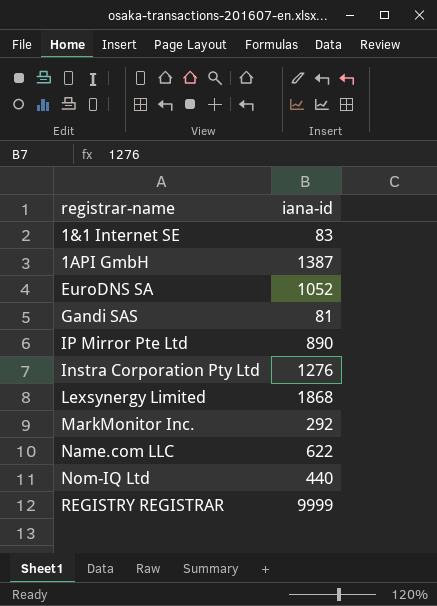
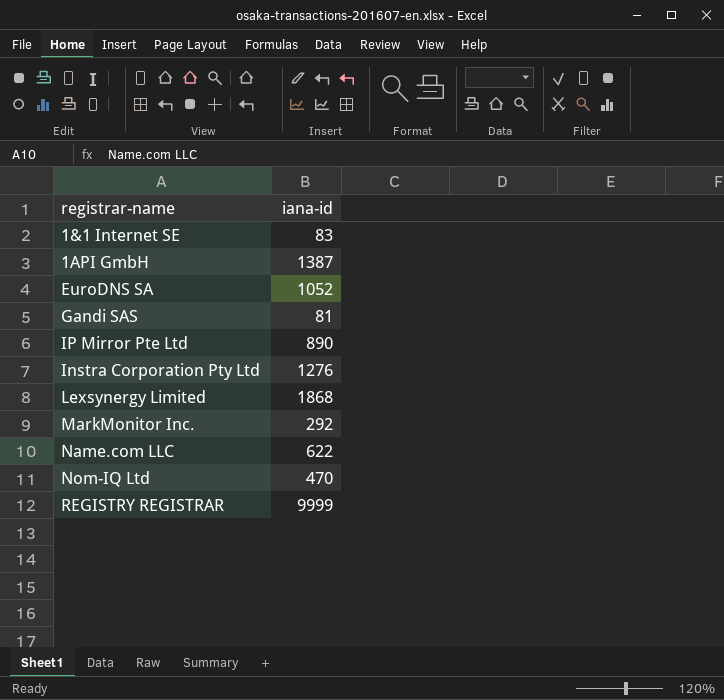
Nom-IQ Ltd | iana-id: 440 -> 470

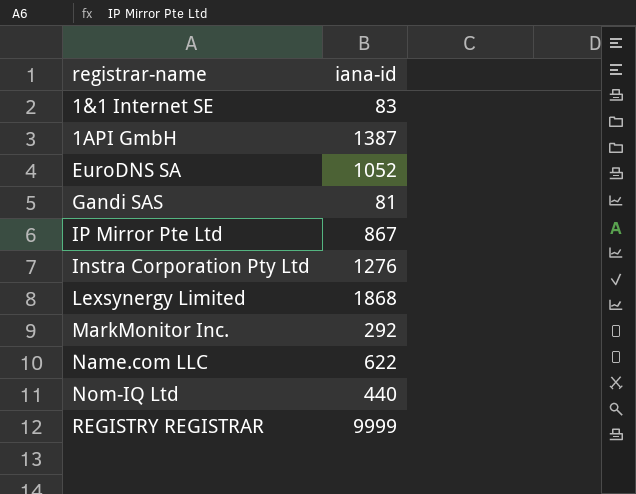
IP Mirror Pte Ltd | iana-id: 890 -> 867
Nom-IQ Ltd | iana-id: 470 -> 440

